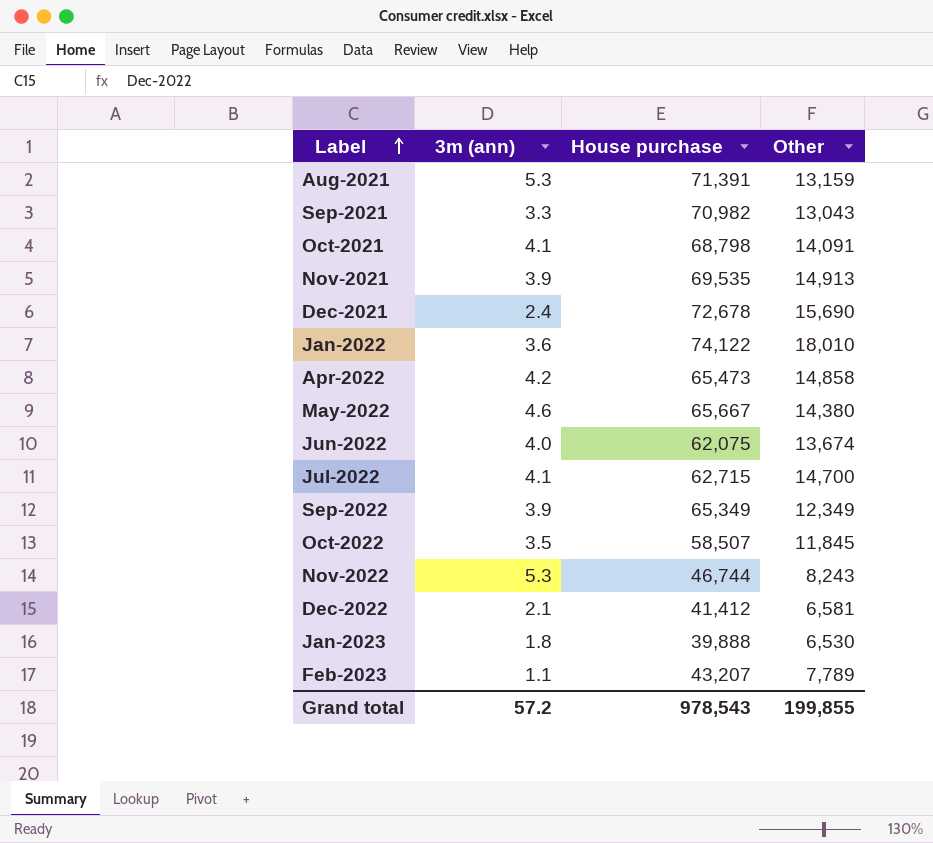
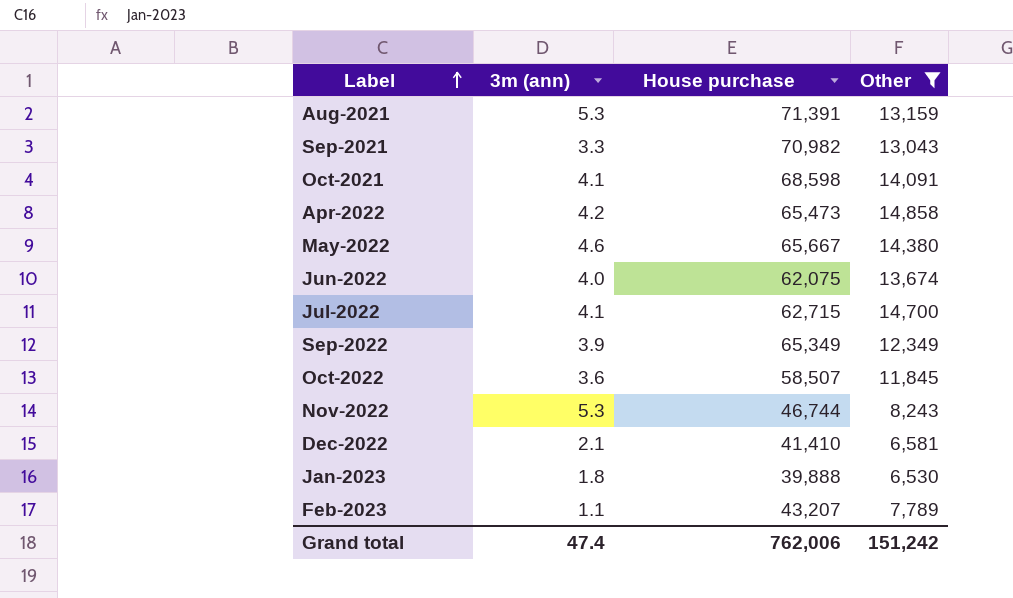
filter: none -> Other <= 14,858
Oct-2021 | House purchase: 68,798 -> 68,598
Oct-2022 | 3m (ann): 3.5 -> 3.6
Dec-2022 | House purchase: 41,412 -> 41,410
Grand total | 3m (ann): 57.2 -> 47.4
Grand total | House purchase: 978,543 -> 762,006
Grand total | Other: 199,855 -> 151,242

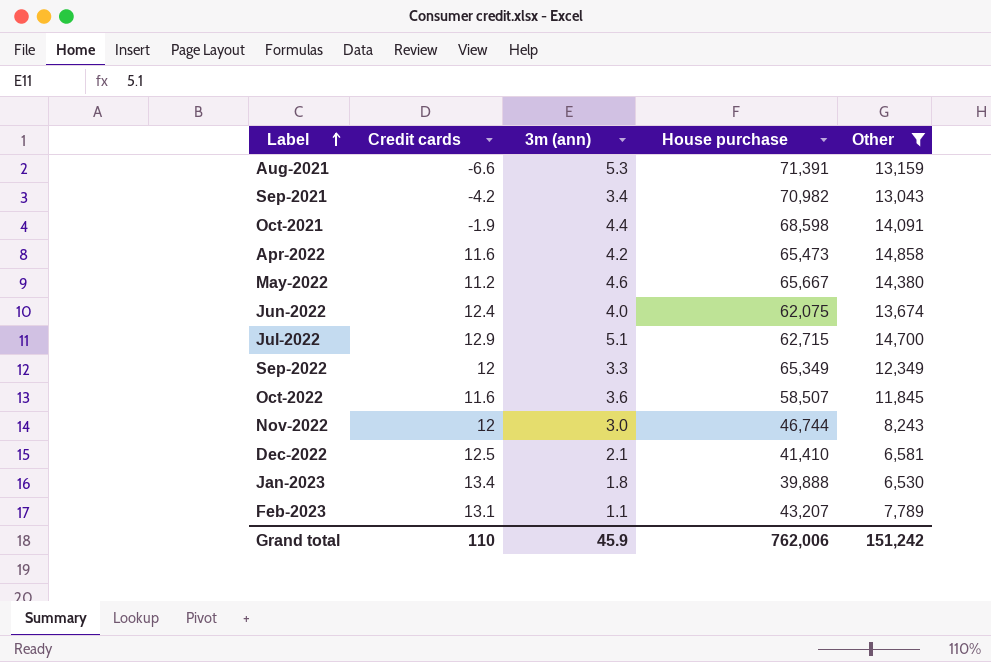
column Credit cards | position: none -> 2
Sep-2021 | 3m (ann): 3.3 -> 3.4
Oct-2021 | 3m (ann): 4.1 -> 4.4
Jul-2022 | 3m (ann): 4.1 -> 5.1
Sep-2022 | 3m (ann): 3.9 -> 3.3
Nov-2022 | 3m (ann): 5.3 -> 3.0
Grand total | 3m (ann): 47.4 -> 45.9

